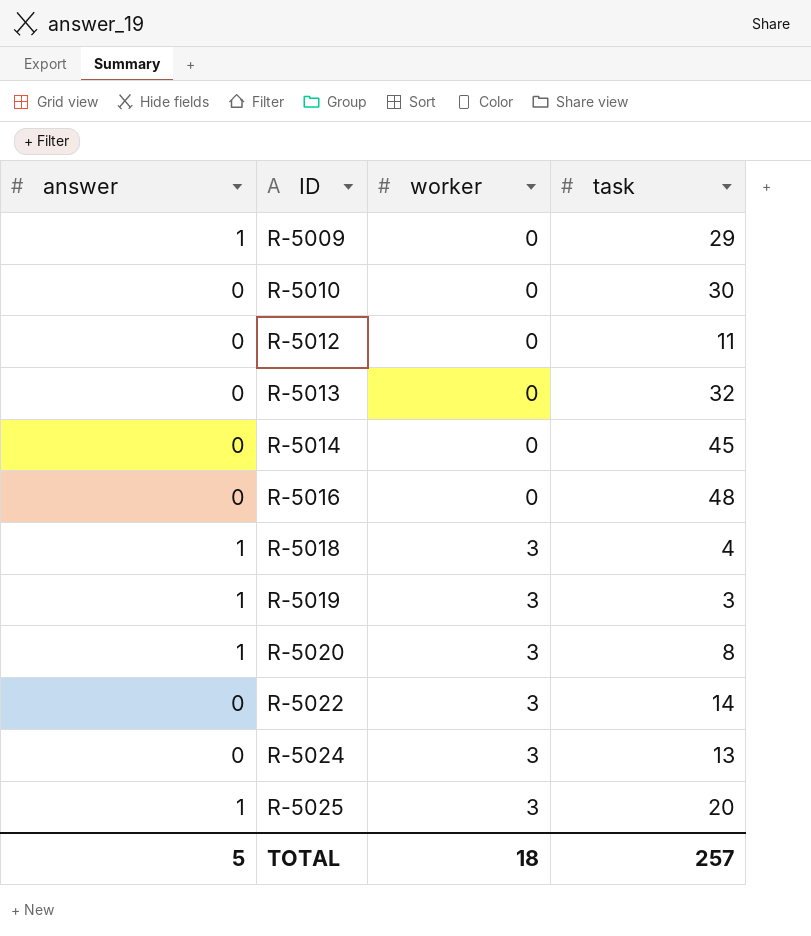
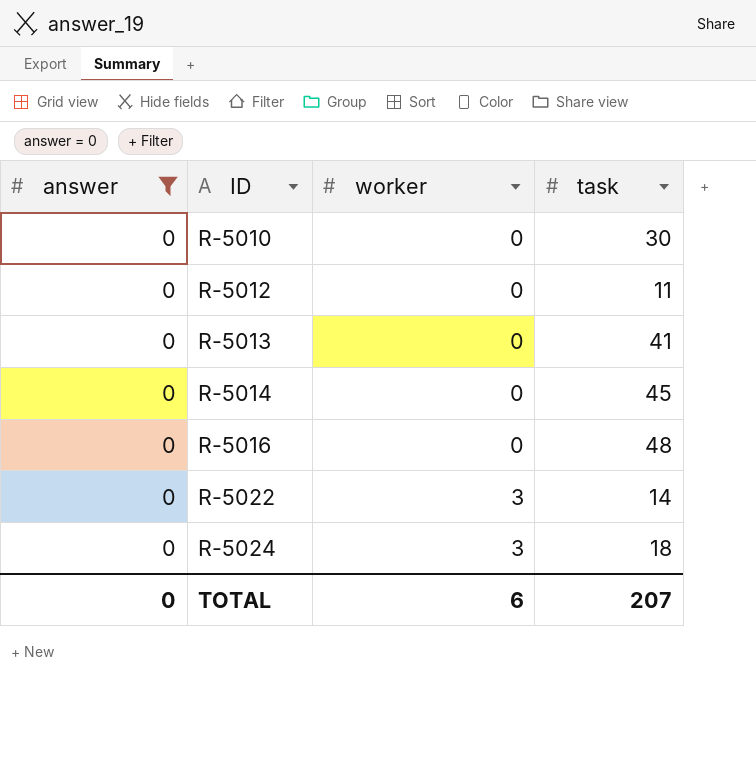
filter: none -> answer = 0
R-5013 | task: 32 -> 41
R-5024 | task: 13 -> 18
TOTAL | answer: 5 -> 0
TOTAL | worker: 18 -> 6
TOTAL | task: 257 -> 207

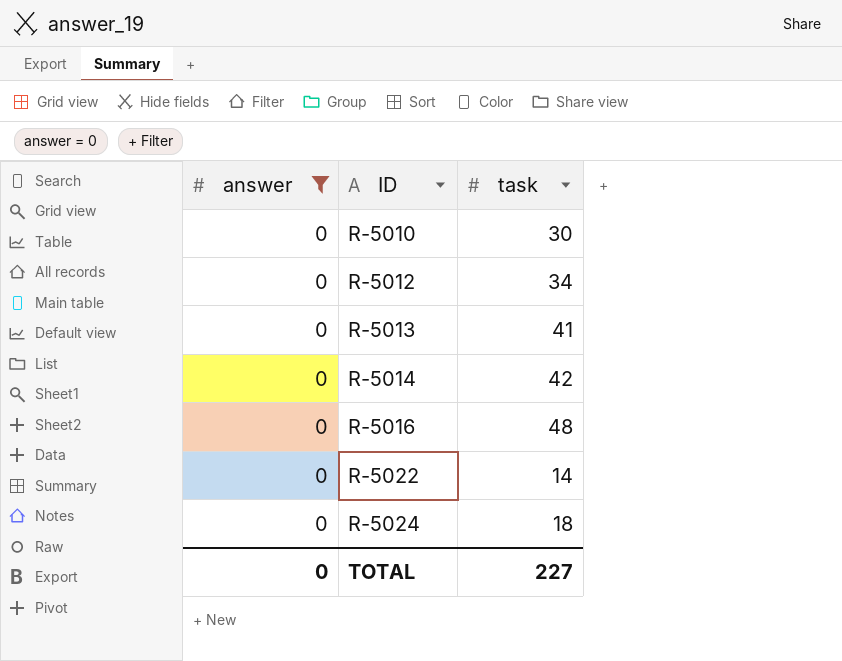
column worker | position: 3 -> none
R-5012 | task: 11 -> 34
R-5014 | task: 45 -> 42
TOTAL | task: 207 -> 227

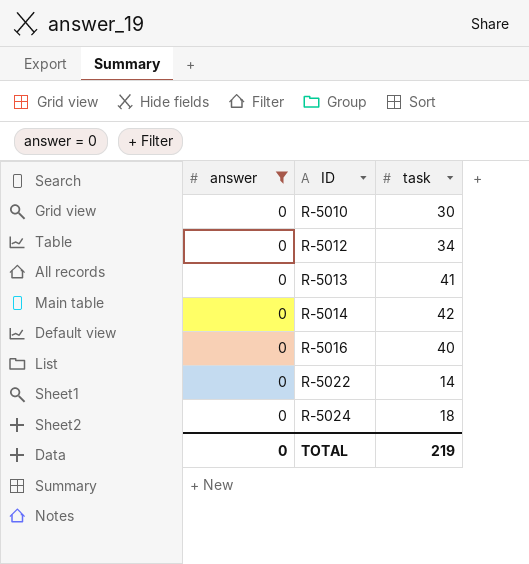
R-5016 | task: 48 -> 40
TOTAL | task: 227 -> 219

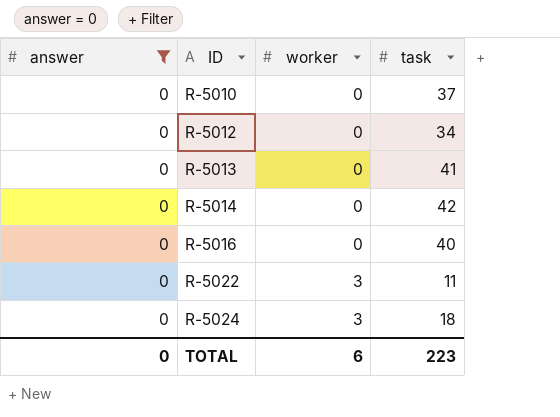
column worker | position: none -> 3
R-5010 | task: 30 -> 37
R-5022 | task: 14 -> 11
TOTAL | task: 219 -> 223

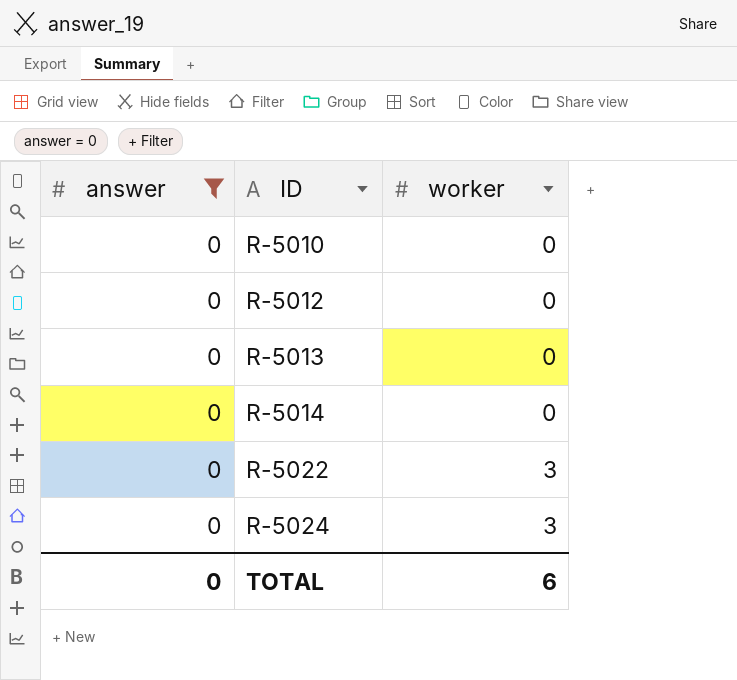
column task | position: 4 -> none
row R-5016: 0 | 0 | 40 -> none

